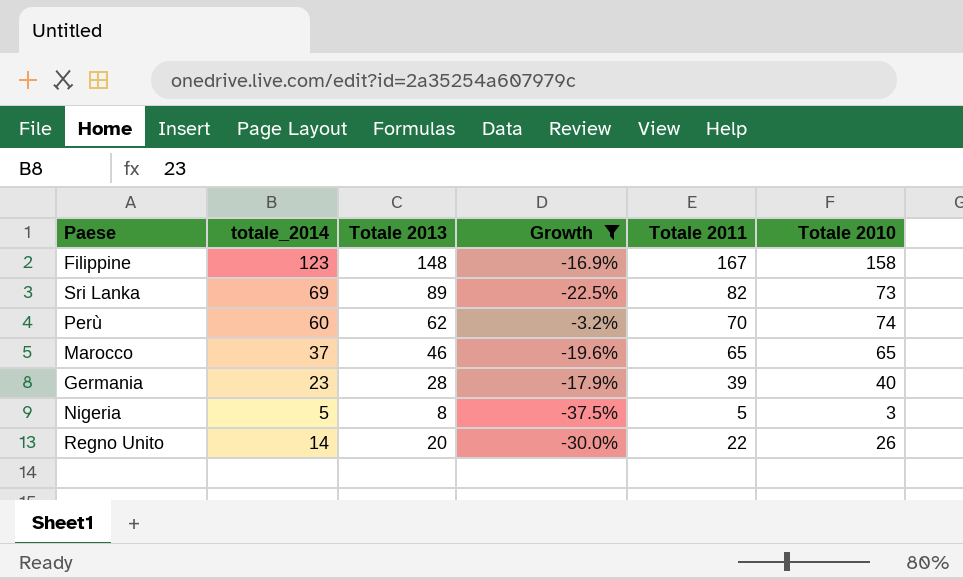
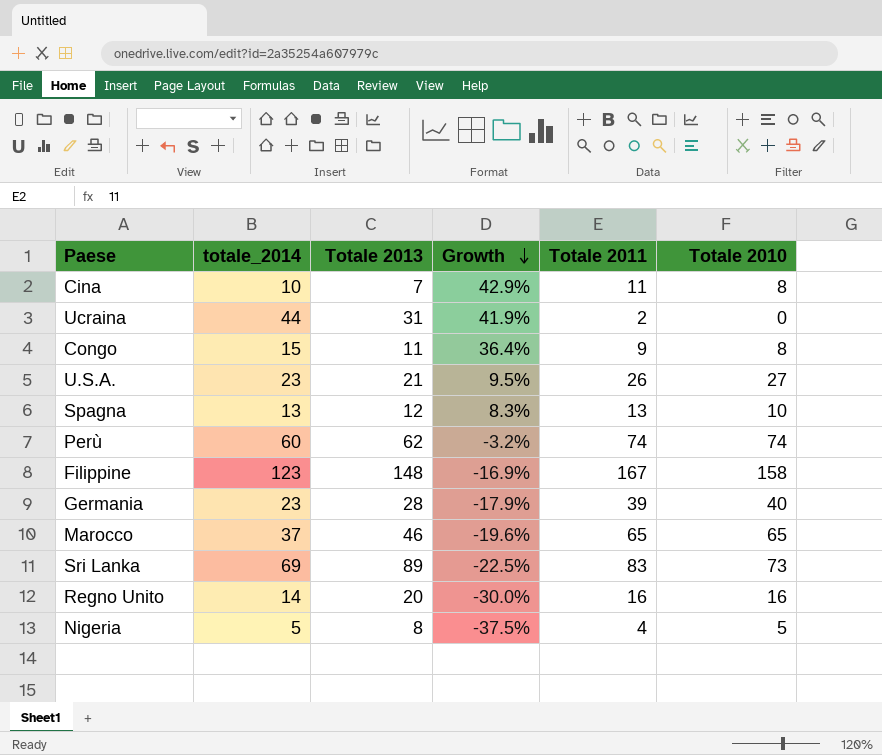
filter: Growth <= -3.2% -> none
row order: none -> Growth descending
Perù | Totale 2011: 70 -> 74
Sri Lanka | Totale 2011: 82 -> 83
Regno Unito | Totale 2011: 22 -> 16
Regno Unito | Totale 2010: 26 -> 16
Nigeria | Totale 2011: 5 -> 4
Nigeria | Totale 2010: 3 -> 5

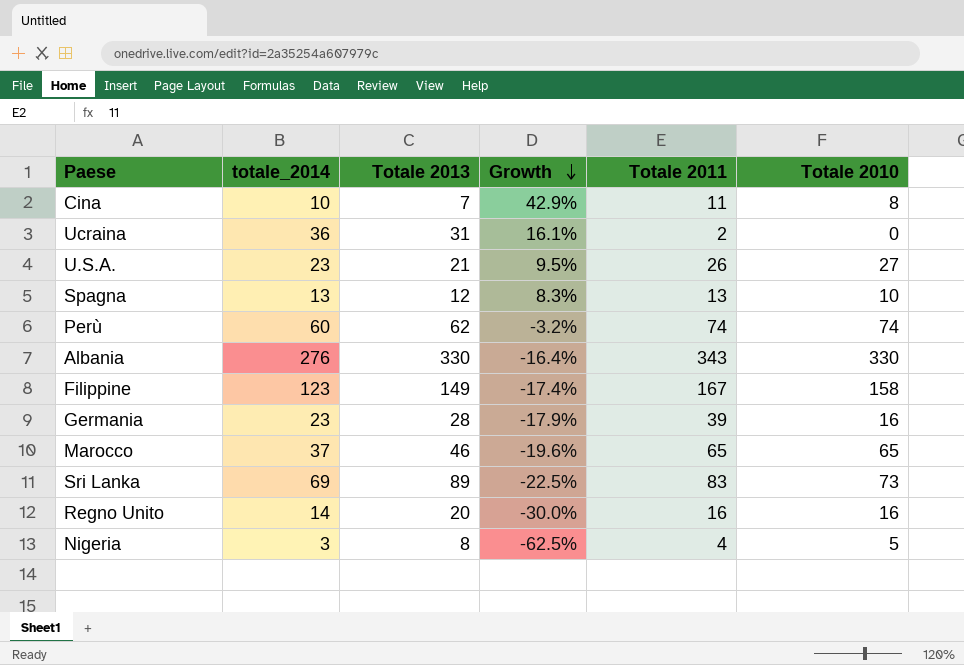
row Congo: 15 | 11 | 36.4% | 9 | 8 -> none
Ucraina | totale_2014: 44 -> 36
Ucraina | Growth: 41.9% -> 16.1%
row Albania: none -> 276 | 330 | -16.4% | 343 | 330
Filippine | Totale 2013: 148 -> 149
Filippine | Growth: -16.9% -> -17.4%
Germania | Totale 2010: 40 -> 16
Nigeria | totale_2014: 5 -> 3
Nigeria | Growth: -37.5% -> -62.5%

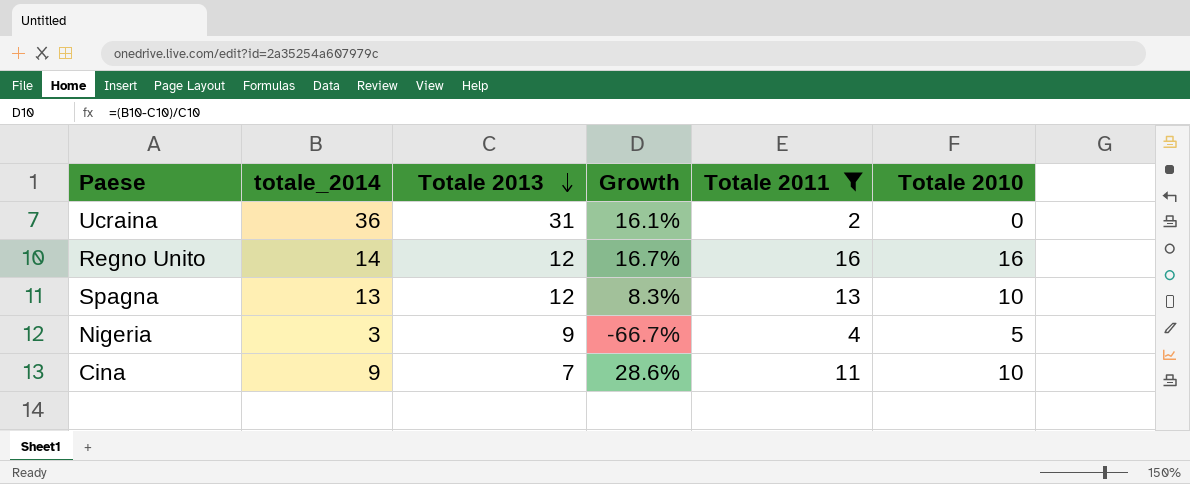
filter: none -> Totale 2011 <= 16
row order: Growth descending -> Totale 2013 descending
Regno Unito | Totale 2013: 20 -> 12
Regno Unito | Growth: -30.0% -> 16.7%
Nigeria | Totale 2013: 8 -> 9
Nigeria | Growth: -62.5% -> -66.7%
Cina | totale_2014: 10 -> 9
Cina | Growth: 42.9% -> 28.6%
Cina | Totale 2010: 8 -> 10

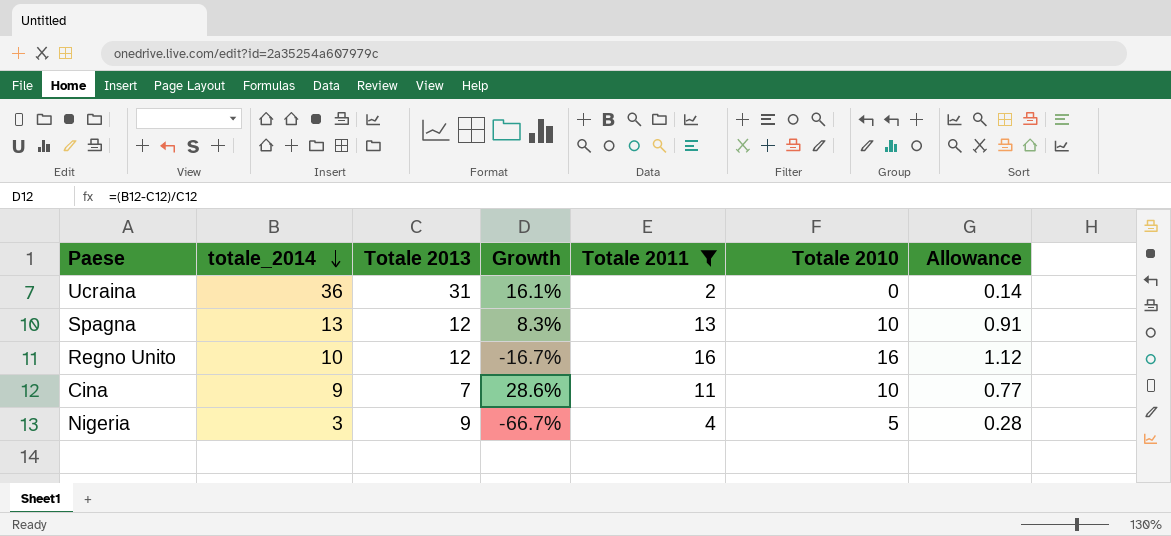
row order: Totale 2013 descending -> totale_2014 descending
column Allowance | formula: none -> [Totale 2011] * 0.07
Regno Unito | totale_2014: 14 -> 10
Regno Unito | Growth: 16.7% -> -16.7%

